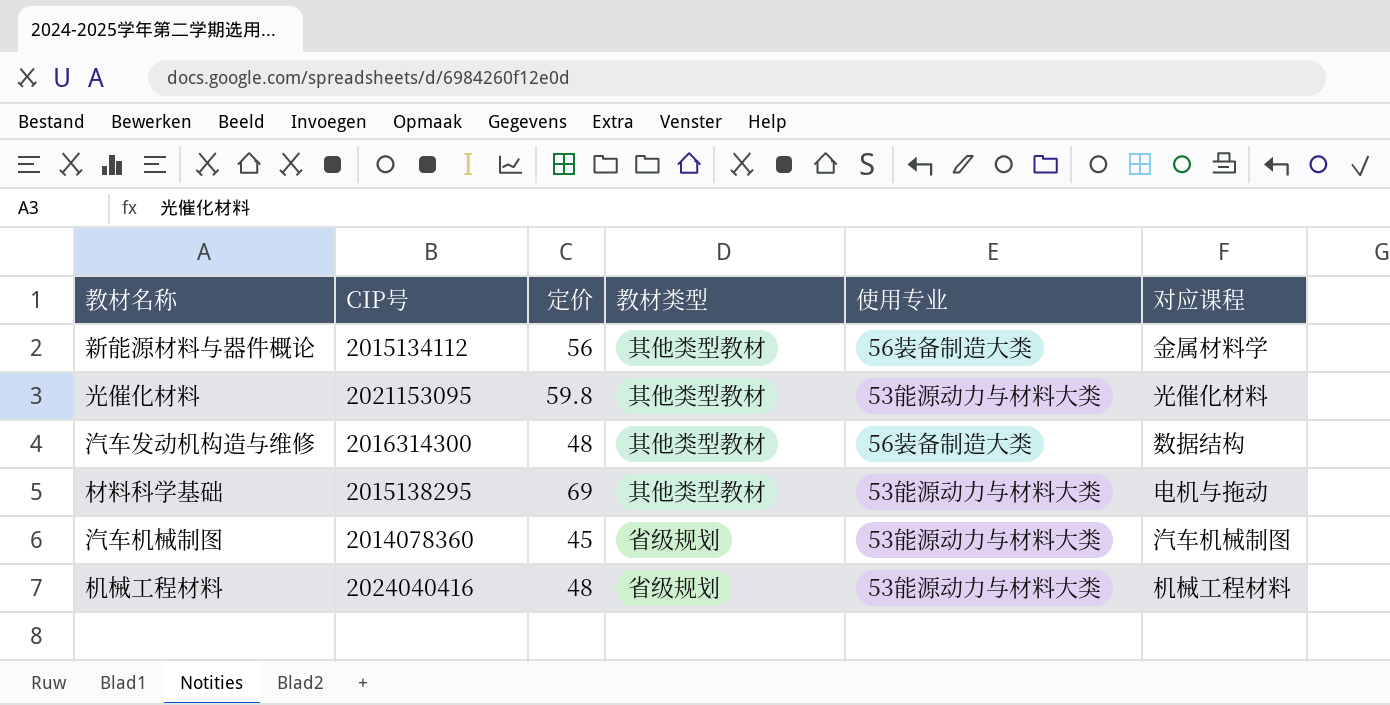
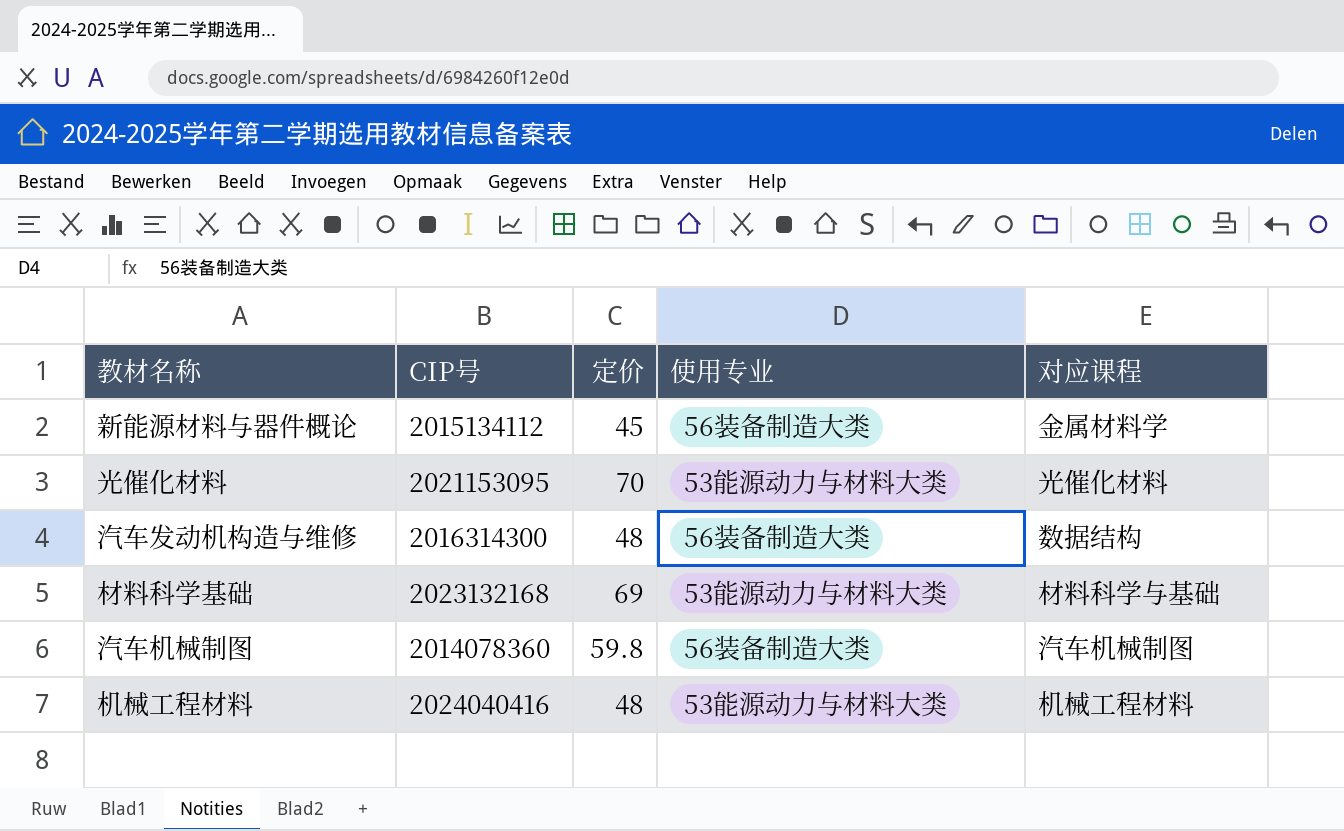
column 教材类型 | position: 4 -> none
新能源材料与器件概论 | 定价: 56 -> 45
光催化材料 | 定价: 59.8 -> 70
材料科学基础 | CIP号: 2015138295 -> 2023132168
材料科学基础 | 对应课程: 电机与拖动 -> 材料科学与基础
汽车机械制图 | 定价: 45 -> 59.8
汽车机械制图 | 使用专业: 53能源动力与材料大类 -> 56装备制造大类

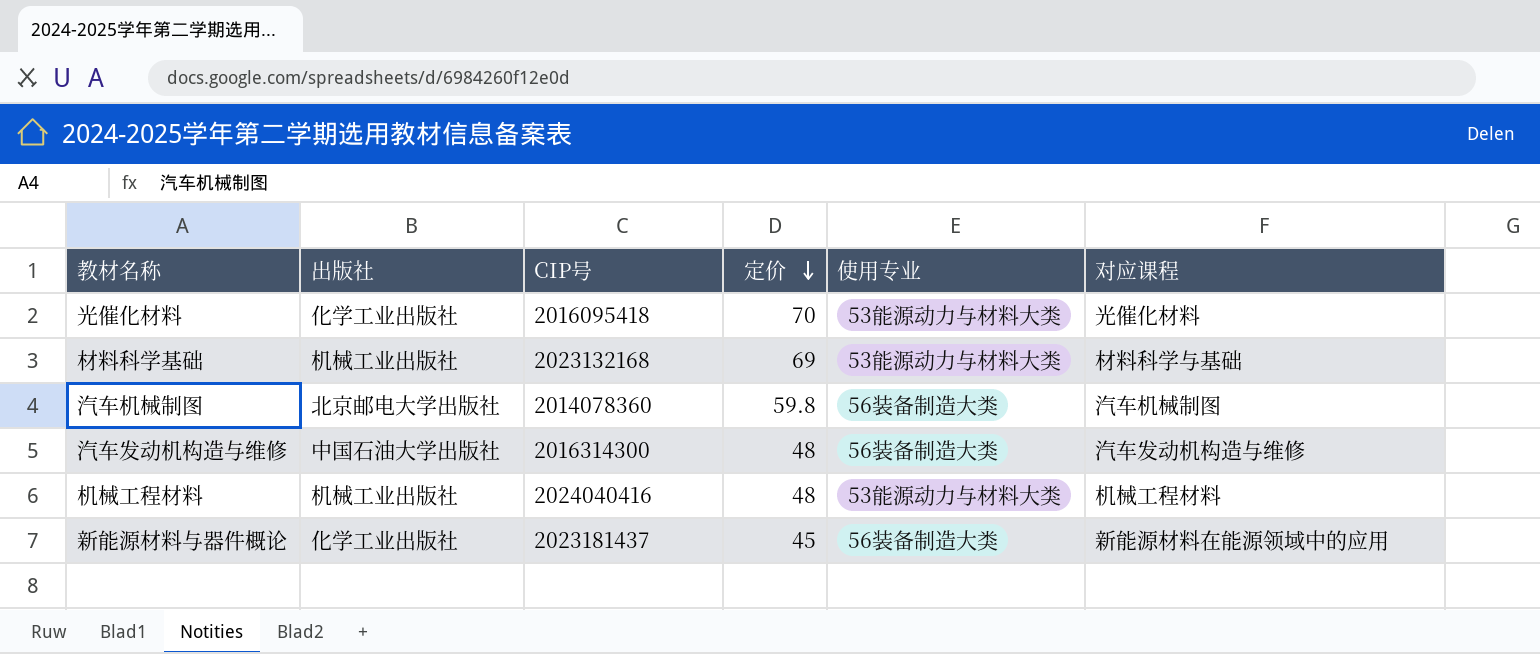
row order: none -> 定价 descending
column 出版社 | position: none -> 2
光催化材料 | CIP号: 2021153095 -> 2016095418
汽车发动机构造与维修 | 对应课程: 数据结构 -> 汽车发动机构造与维修
新能源材料与器件概论 | CIP号: 2015134112 -> 2023181437
新能源材料与器件概论 | 对应课程: 金属材料学 -> 新能源材料在能源领域中的应用

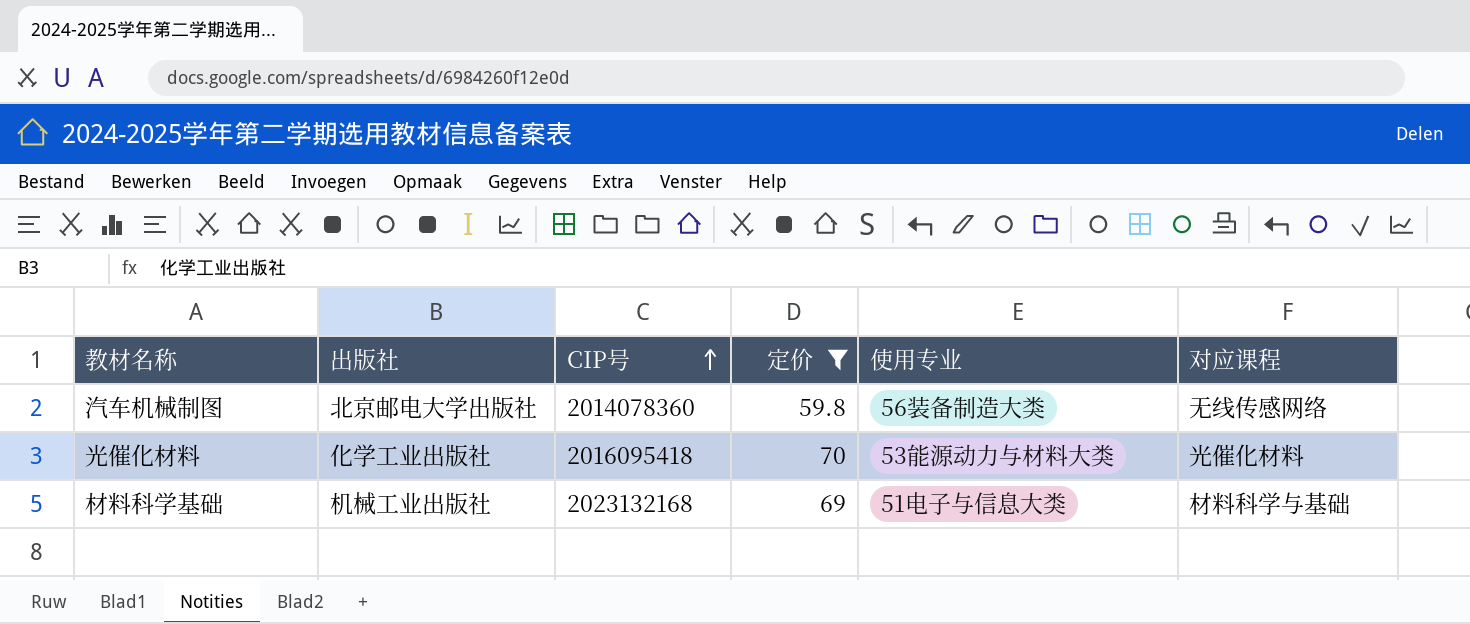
filter: none -> 定价 >= 59.8
row order: 定价 descending -> CIP号 ascending
汽车机械制图 | 对应课程: 汽车机械制图 -> 无线传感网络
材料科学基础 | 使用专业: 53能源动力与材料大类 -> 51电子与信息大类

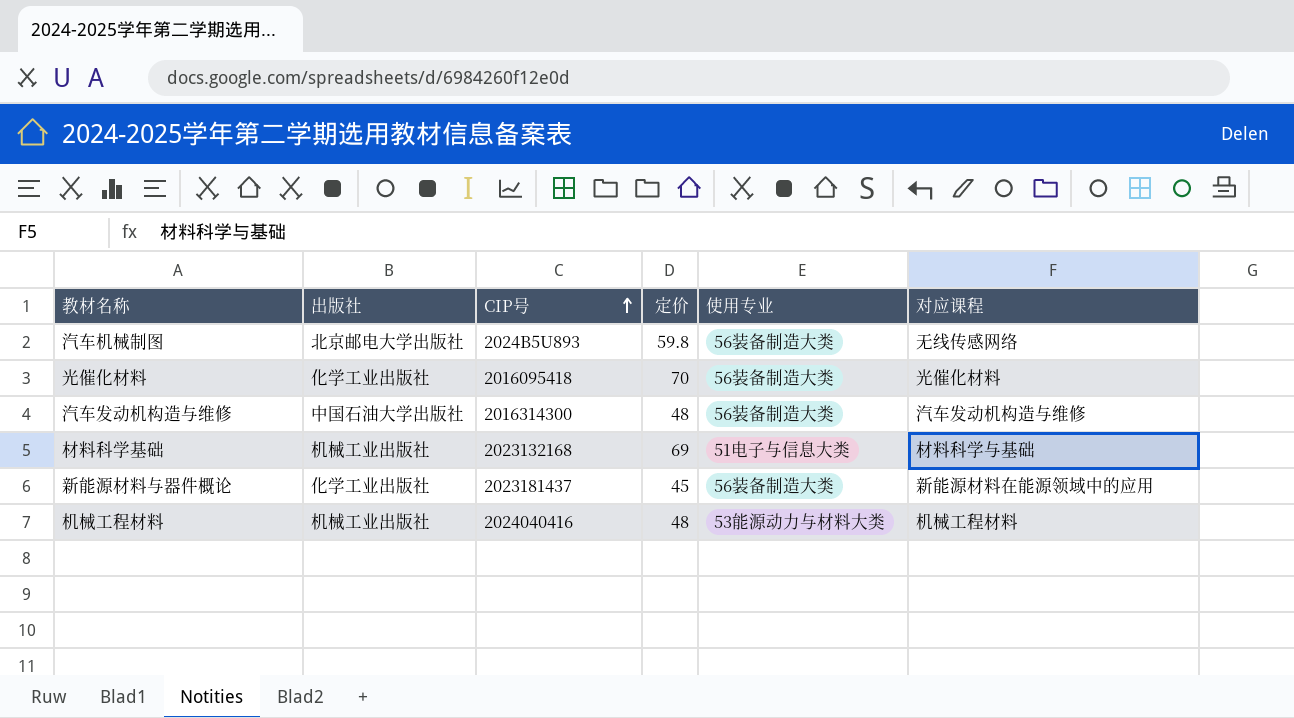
filter: 定价 >= 59.8 -> none
汽车机械制图 | CIP号: 2014078360 -> 2024B5U893
光催化材料 | 使用专业: 53能源动力与材料大类 -> 56装备制造大类

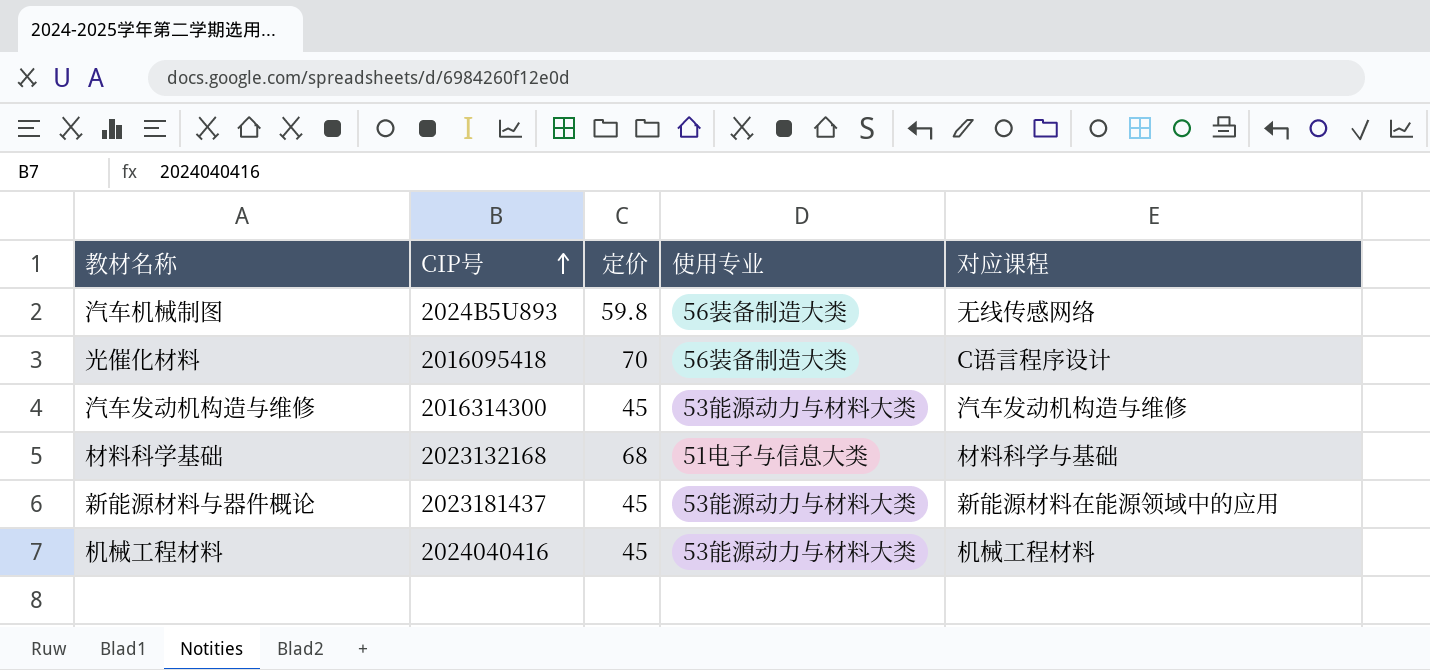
column 出版社 | position: 2 -> none
光催化材料 | 对应课程: 光催化材料 -> C语言程序设计
汽车发动机构造与维修 | 定价: 48 -> 45
汽车发动机构造与维修 | 使用专业: 56装备制造大类 -> 53能源动力与材料大类
材料科学基础 | 定价: 69 -> 68
新能源材料与器件概论 | 使用专业: 56装备制造大类 -> 53能源动力与材料大类
机械工程材料 | 定价: 48 -> 45

